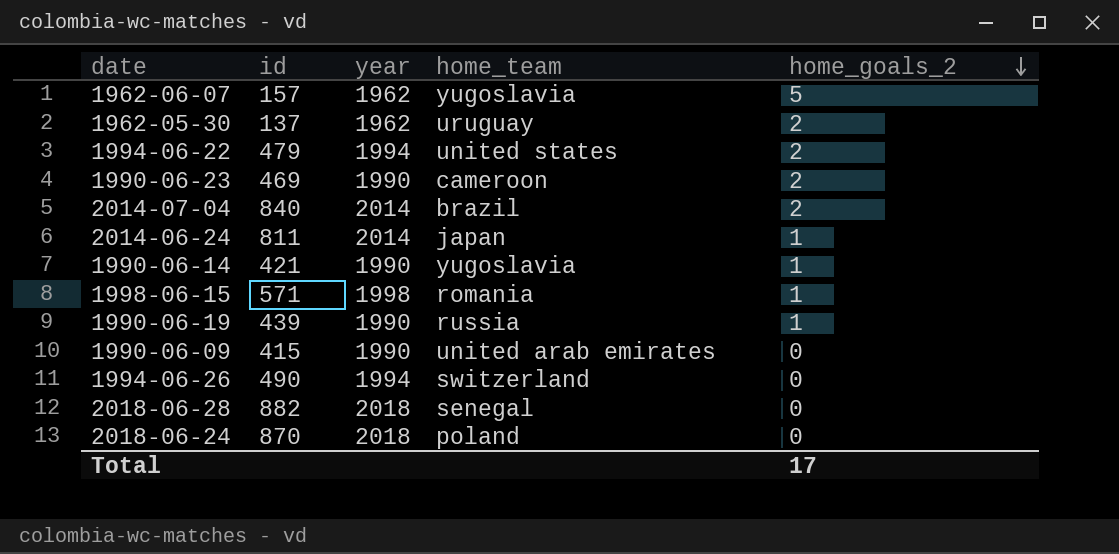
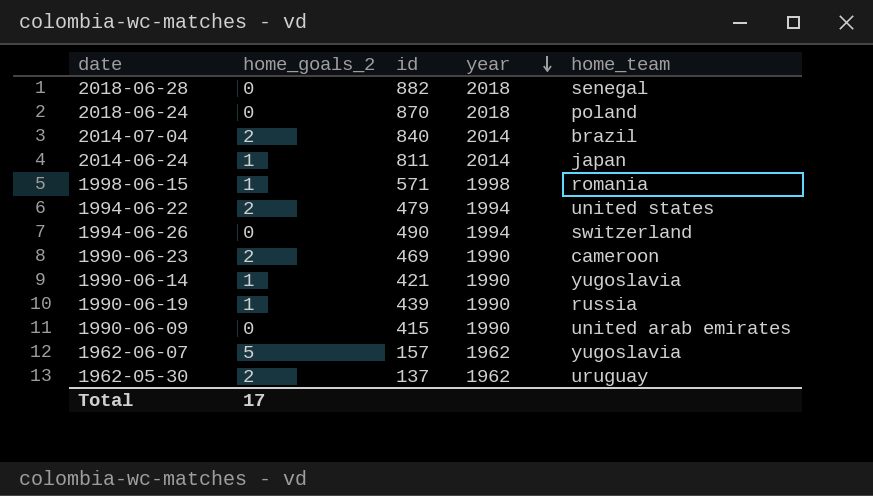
row order: home_goals_2 descending -> year descending
column home_goals_2 | position: 5 -> 2

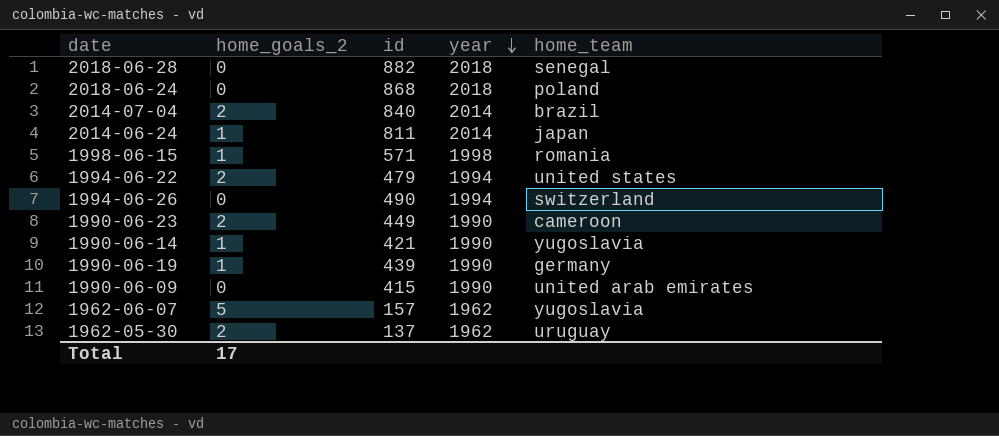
2018-06-24 | id: 870 -> 868
1990-06-23 | id: 469 -> 449
1990-06-19 | home_team: russia -> germany

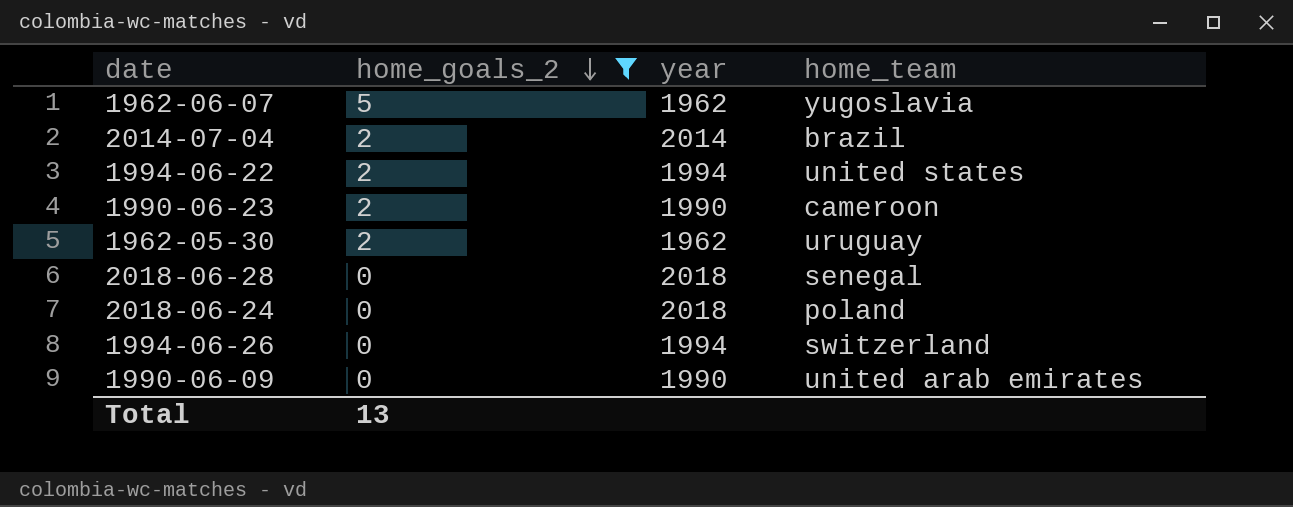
filter: none -> home_goals_2 != 1
row order: year descending -> home_goals_2 descending
column id | position: 3 -> none
Total | home_goals_2: 17 -> 13

